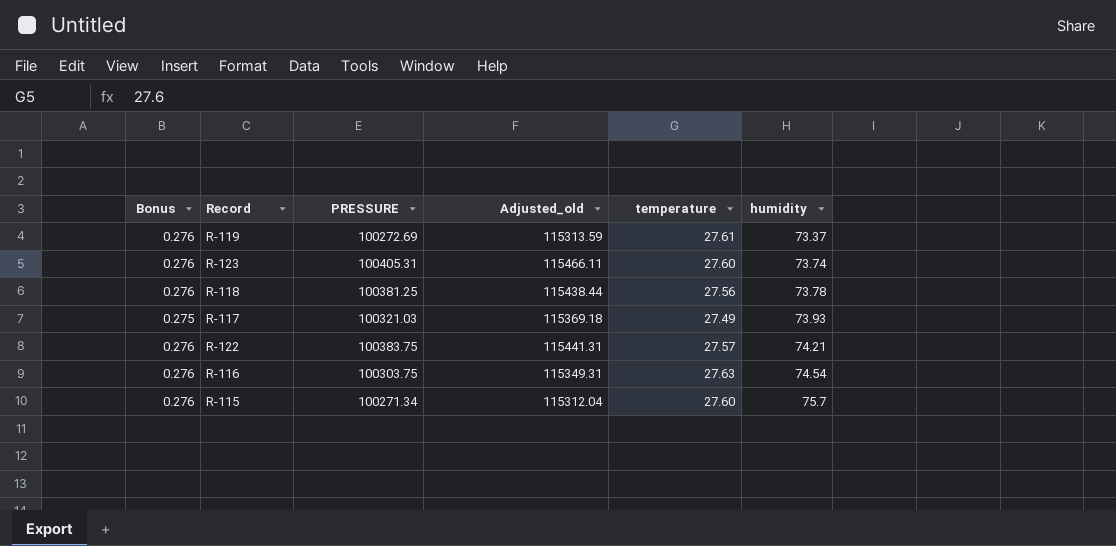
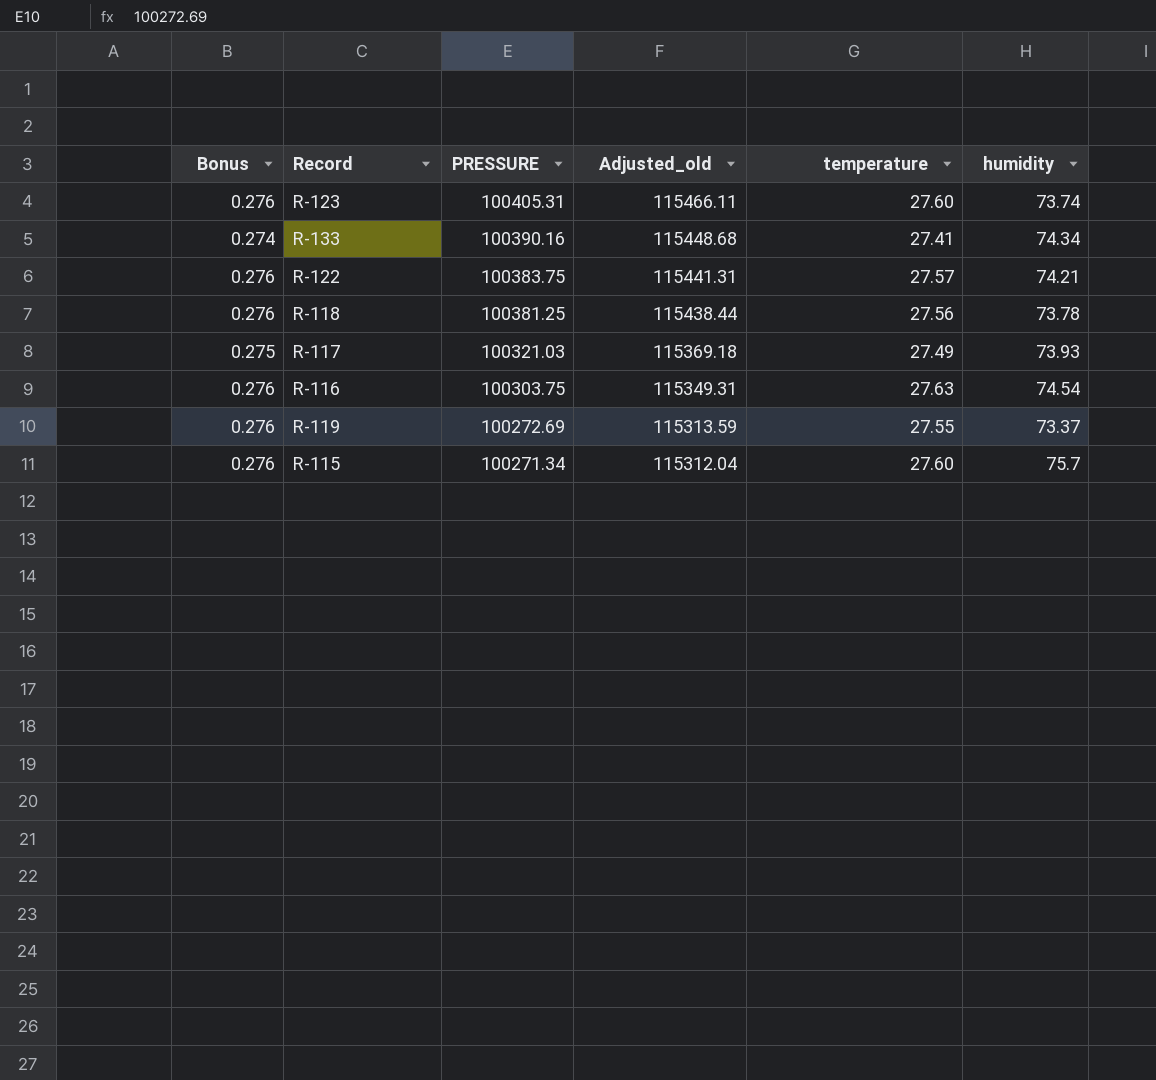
row order: humidity ascending -> PRESSURE descending
row R-133: none -> 0.274 | 100390.16 | 115448.68 | 27.41 | 74.34
R-119 | temperature: 27.61 -> 27.55

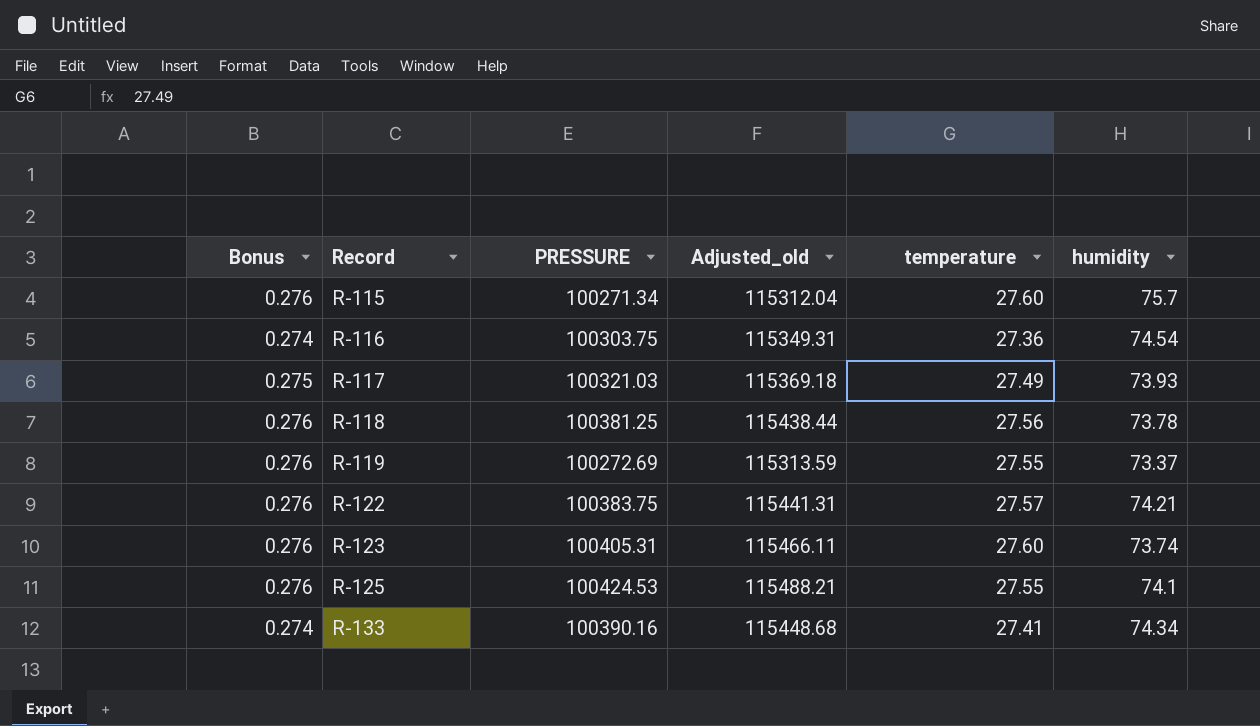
row order: PRESSURE descending -> Record ascending
R-116 | Bonus: 0.276 -> 0.274
R-116 | temperature: 27.63 -> 27.36
row R-125: none -> 0.276 | 100424.53 | 115488.21 | 27.55 | 74.1

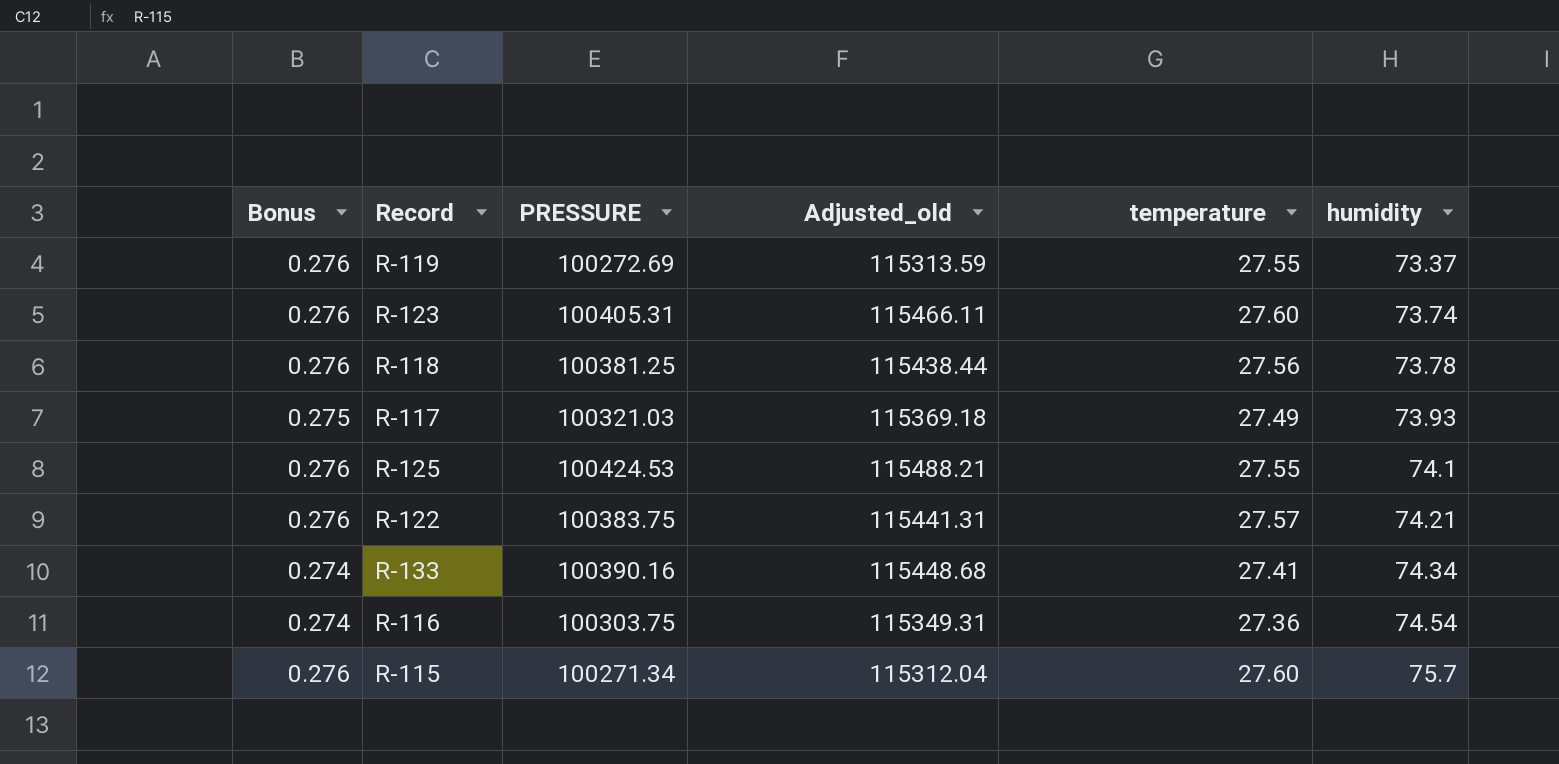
row order: Record ascending -> humidity ascending

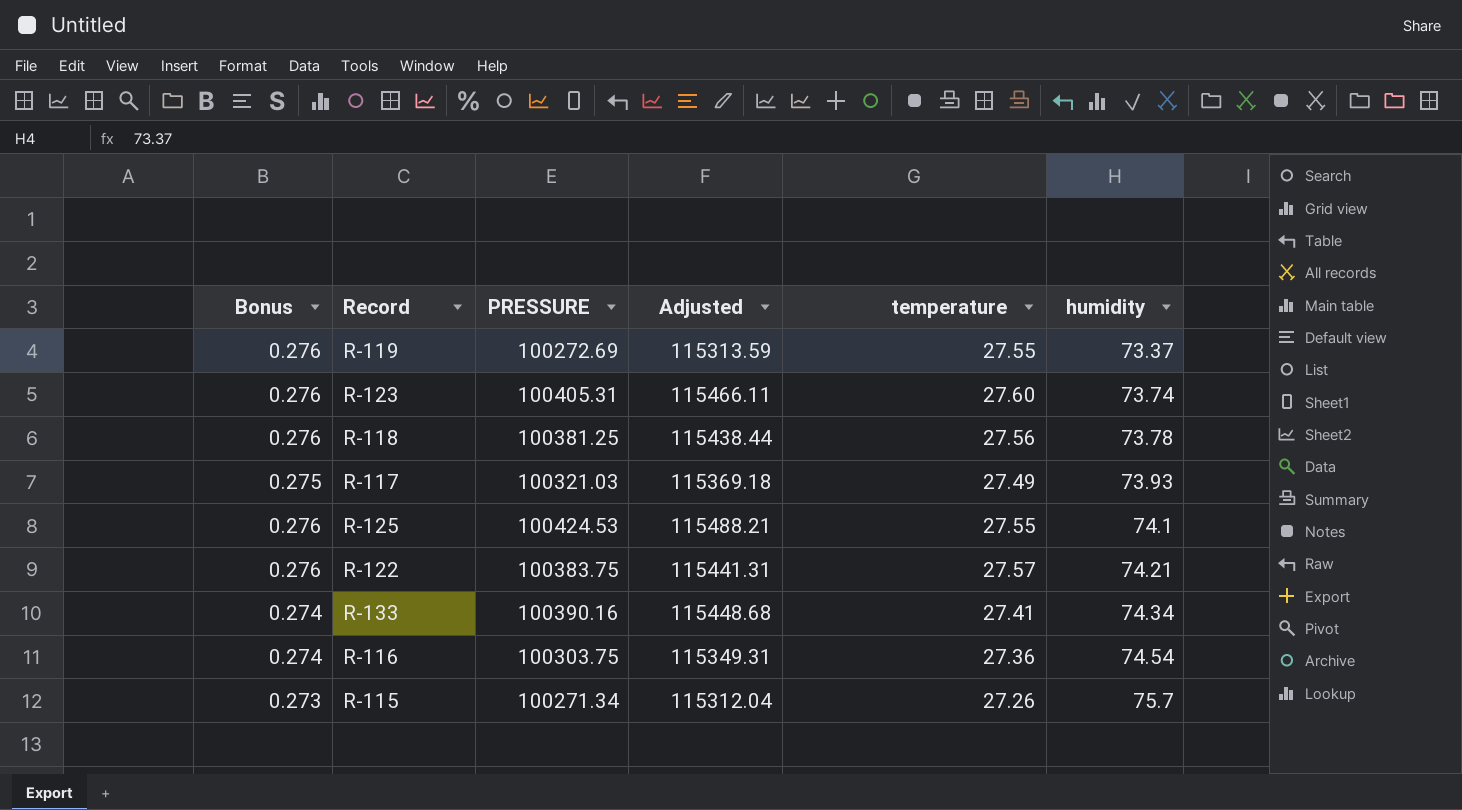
column name: Adjusted_old -> Adjusted
R-115 | Bonus: 0.276 -> 0.273
R-115 | temperature: 27.60 -> 27.26

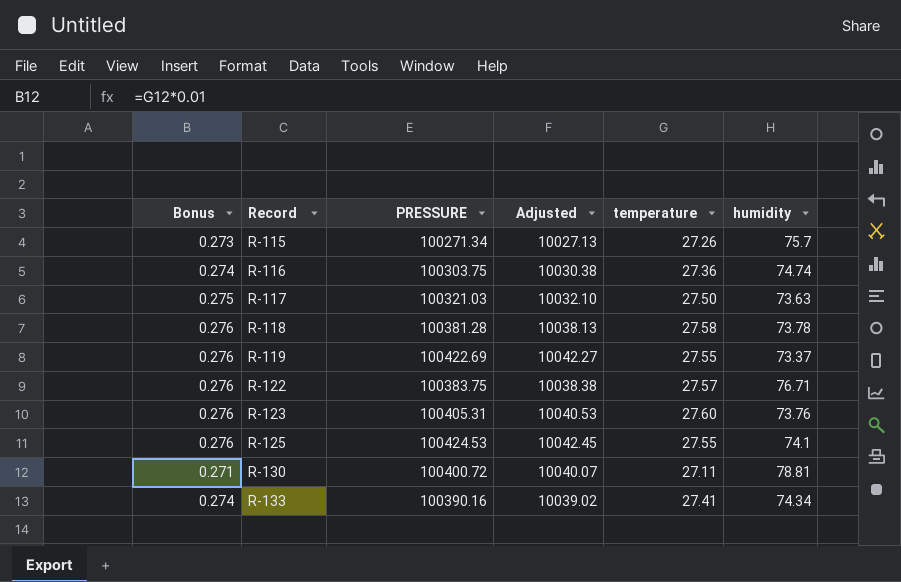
row order: humidity ascending -> Record ascending
column Adjusted | formula: [PRESSURE] * 1.15 -> [PRESSURE] * 0.1
R-116 | humidity: 74.54 -> 74.74
R-117 | temperature: 27.49 -> 27.50
R-117 | humidity: 73.93 -> 73.63
R-118 | PRESSURE: 100381.25 -> 100381.28
R-118 | temperature: 27.56 -> 27.58
R-119 | PRESSURE: 100272.69 -> 100422.69
R-122 | humidity: 74.21 -> 76.71
R-123 | humidity: 73.74 -> 73.76
row R-130: none -> 0.271 | 100400.72 | 10040.07 | 27.11 | 78.81

